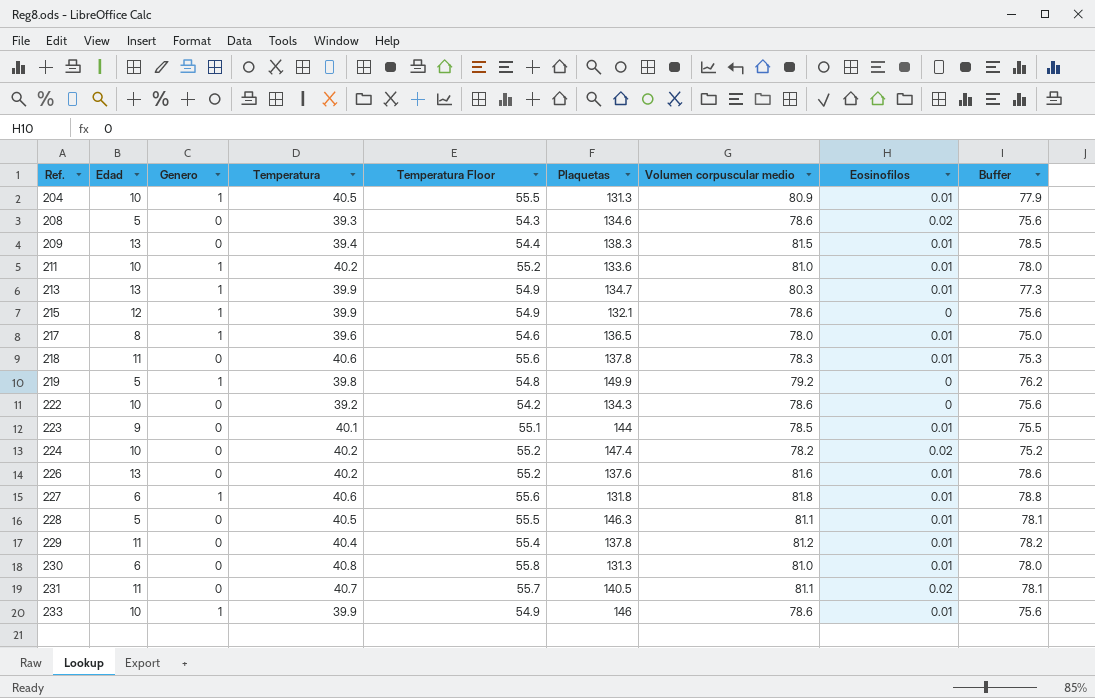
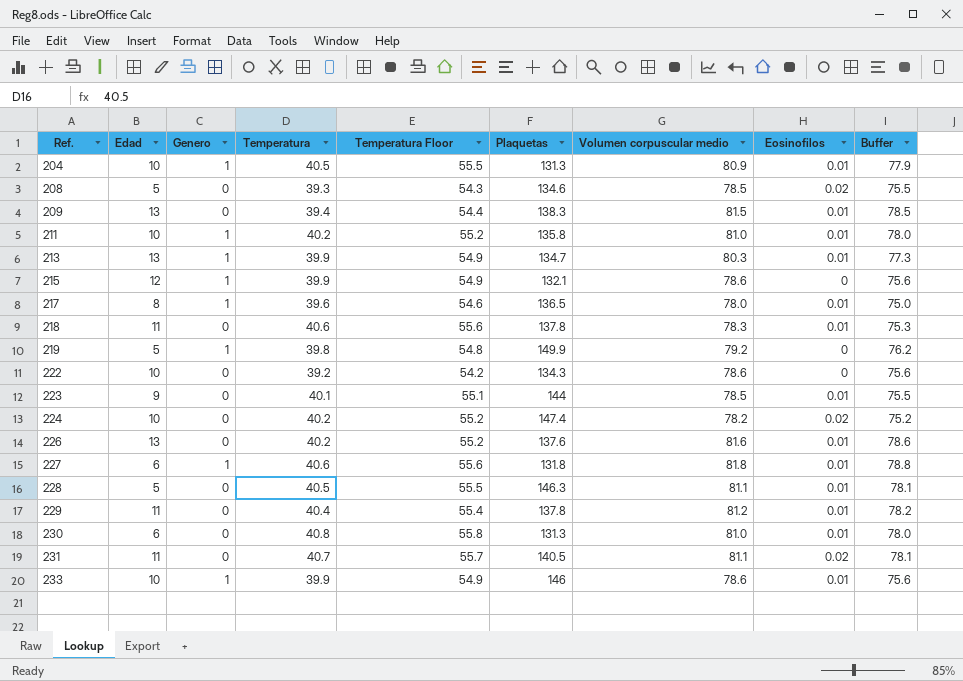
208 | Volumen corpuscular medio: 78.6 -> 78.5
208 | Buffer: 75.6 -> 75.5
211 | Plaquetas: 133.6 -> 135.8

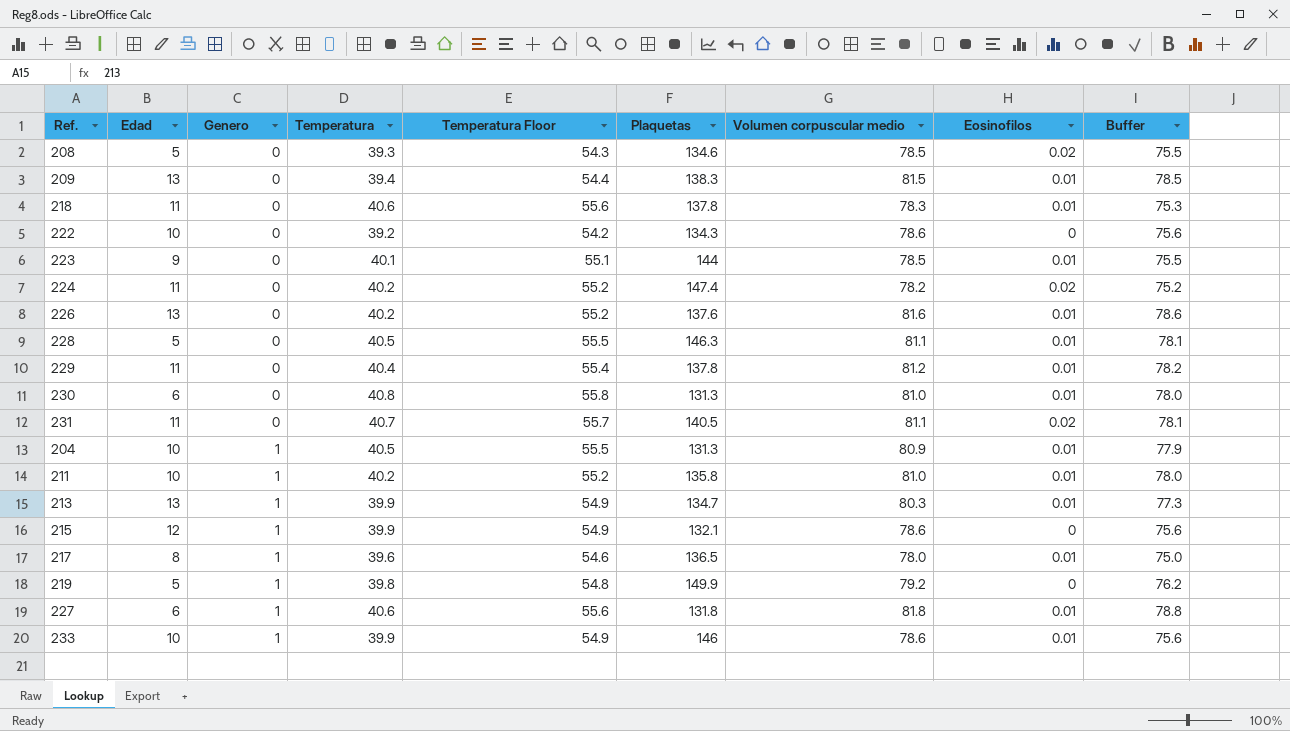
row order: Ref. ascending -> Genero ascending
224 | Edad: 10 -> 11

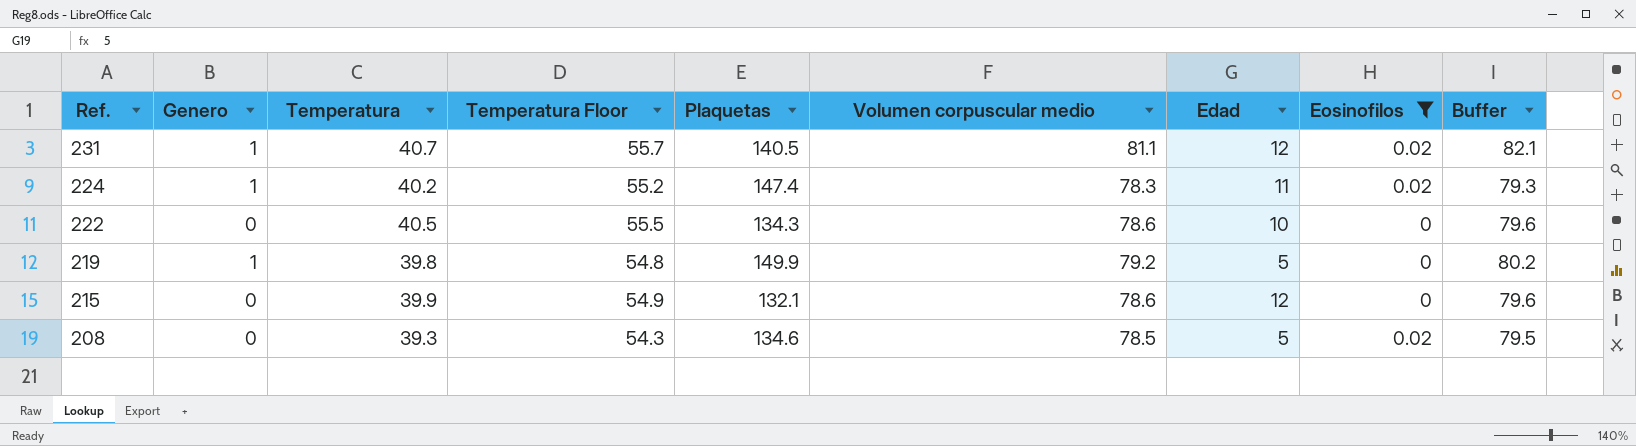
filter: none -> Eosinofilos != 0.01
row order: Genero ascending -> Ref. descending
column Edad | position: 2 -> 7
column Buffer | formula: [Volumen corpuscular medio] - 3 -> [Volumen corpuscular medio] + 1
231 | Genero: 0 -> 1
231 | Edad: 11 -> 12
224 | Genero: 0 -> 1
224 | Volumen corpuscular medio: 78.2 -> 78.3
222 | Temperatura: 39.2 -> 40.5
222 | Temperatura Floor: 54.2 -> 55.5
215 | Genero: 1 -> 0

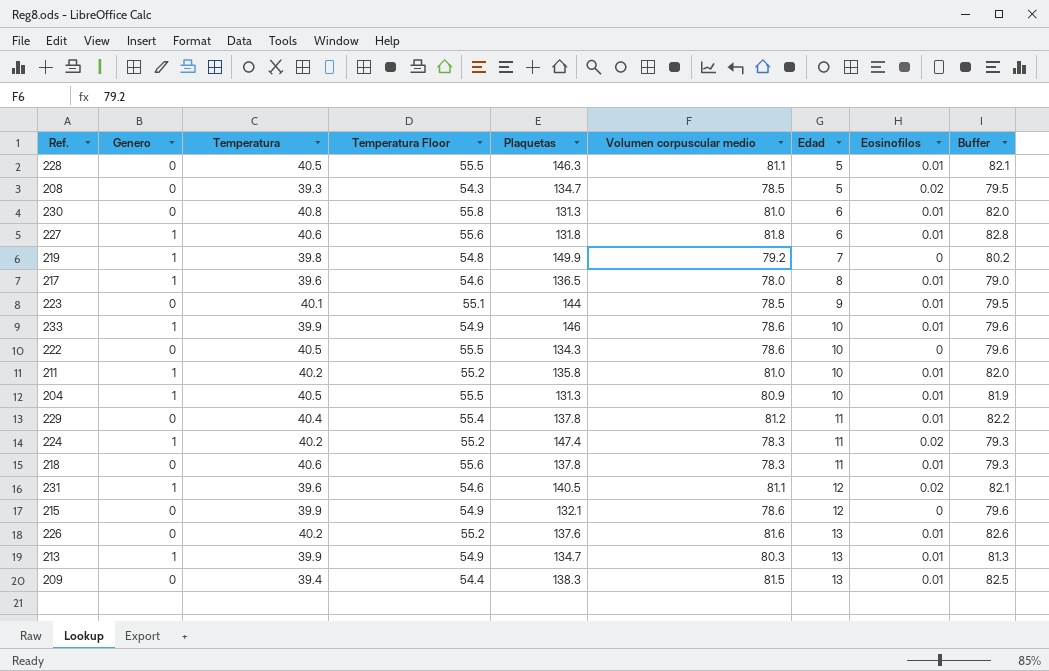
filter: Eosinofilos != 0.01 -> none
row order: Ref. descending -> Edad ascending
208 | Plaquetas: 134.6 -> 134.7
219 | Edad: 5 -> 7
231 | Temperatura: 40.7 -> 39.6
231 | Temperatura Floor: 55.7 -> 54.6

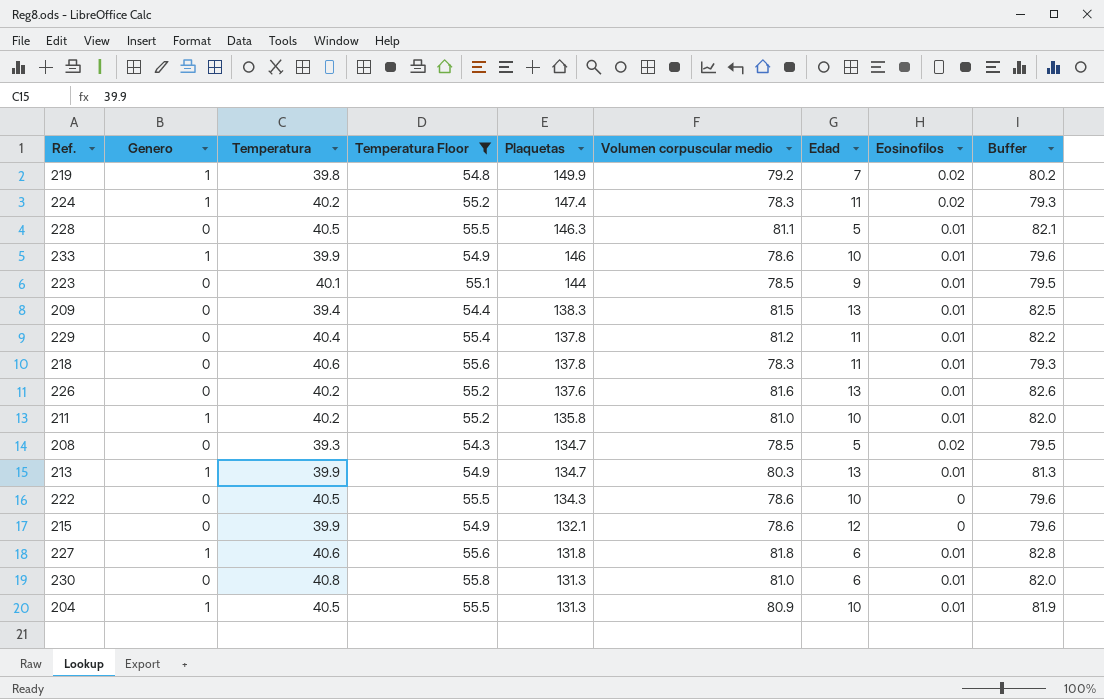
filter: none -> Temperatura Floor != 54.6
row order: Edad ascending -> Plaquetas descending
219 | Eosinofilos: 0 -> 0.02

